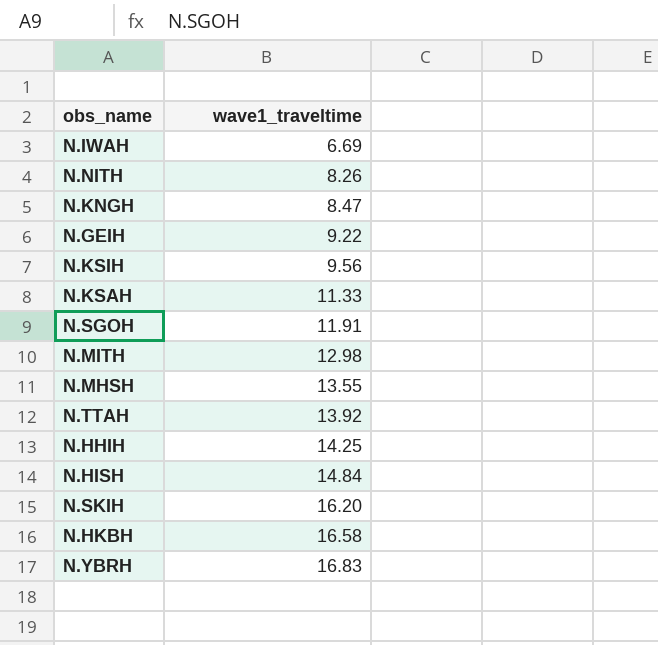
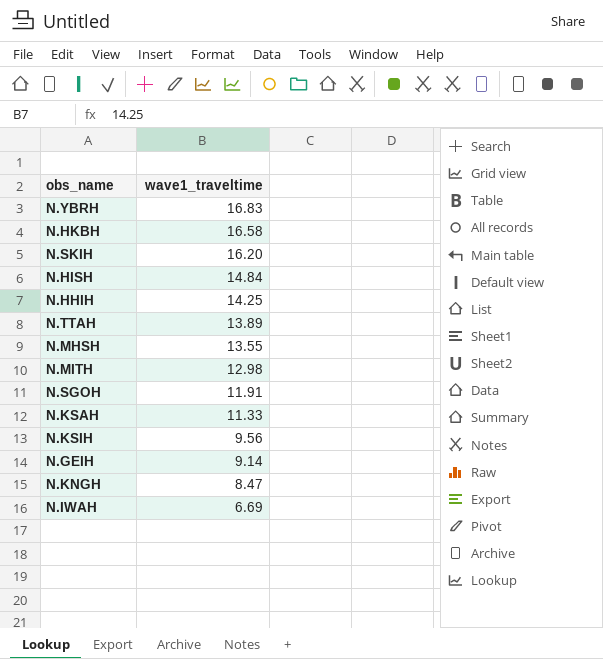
row order: wave1_traveltime ascending -> wave1_traveltime descending
row N.NITH: 8.26 -> none
N.TTAH | wave1_traveltime: 13.92 -> 13.89
N.GEIH | wave1_traveltime: 9.22 -> 9.14

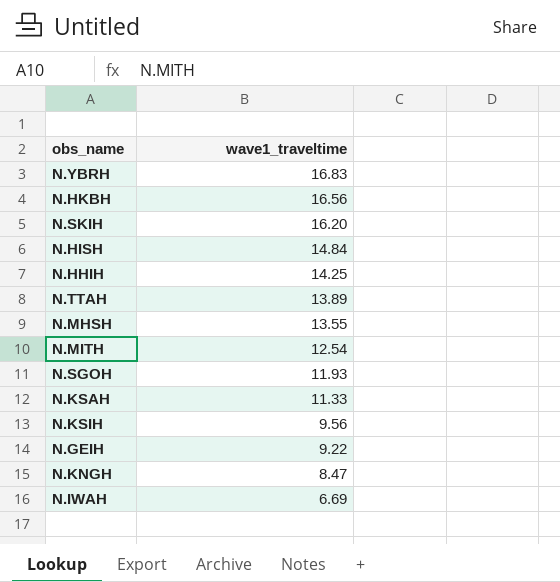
N.HKBH | wave1_traveltime: 16.58 -> 16.56
N.MITH | wave1_traveltime: 12.98 -> 12.54
N.SGOH | wave1_traveltime: 11.91 -> 11.93
N.GEIH | wave1_traveltime: 9.14 -> 9.22

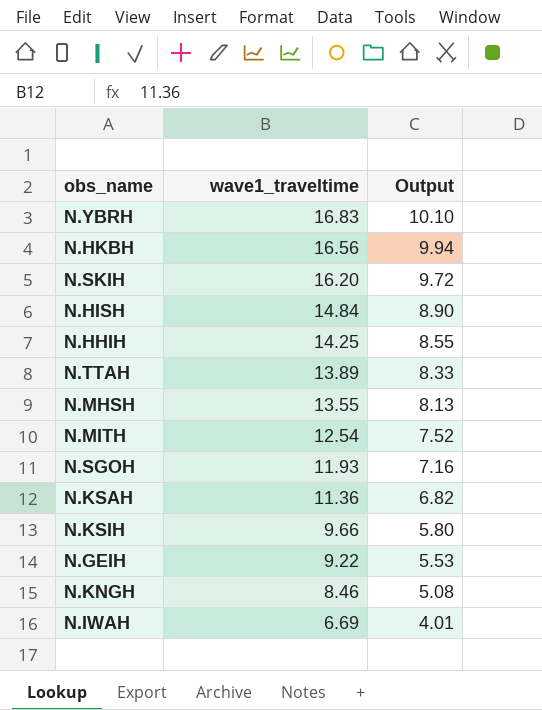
column Output | formula: none -> [wave1_traveltime] * 0.6
N.KSAH | wave1_traveltime: 11.33 -> 11.36
N.KSIH | wave1_traveltime: 9.56 -> 9.66
N.KNGH | wave1_traveltime: 8.47 -> 8.46

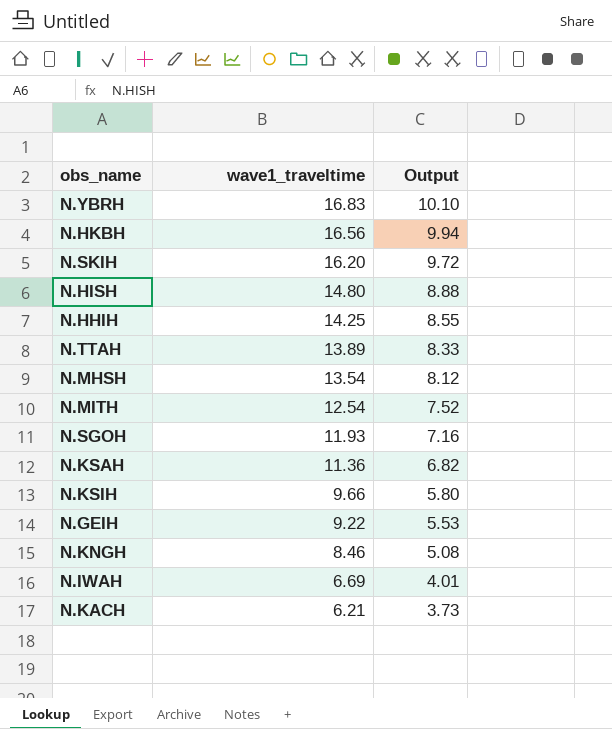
N.HISH | wave1_traveltime: 14.84 -> 14.80
N.HISH | Output: 8.90 -> 8.88
N.MHSH | wave1_traveltime: 13.55 -> 13.54
N.MHSH | Output: 8.13 -> 8.12
row N.KACH: none -> 6.21 | 3.73

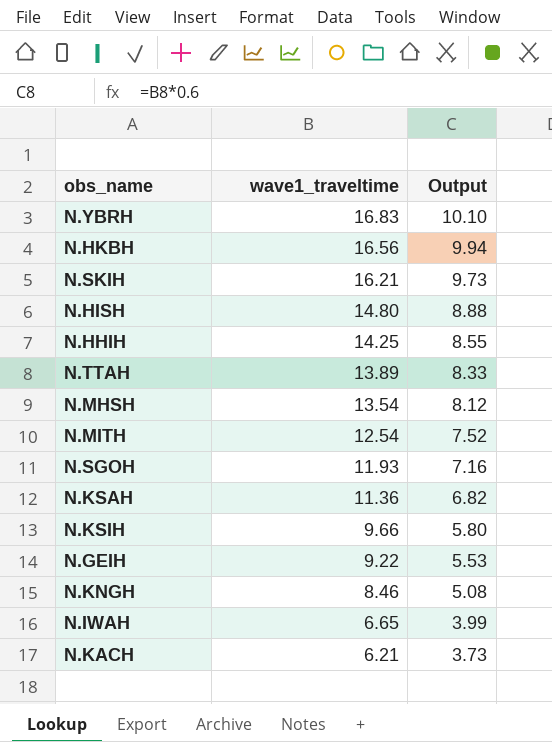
N.SKIH | wave1_traveltime: 16.20 -> 16.21
N.SKIH | Output: 9.72 -> 9.73
N.IWAH | wave1_traveltime: 6.69 -> 6.65
N.IWAH | Output: 4.01 -> 3.99

